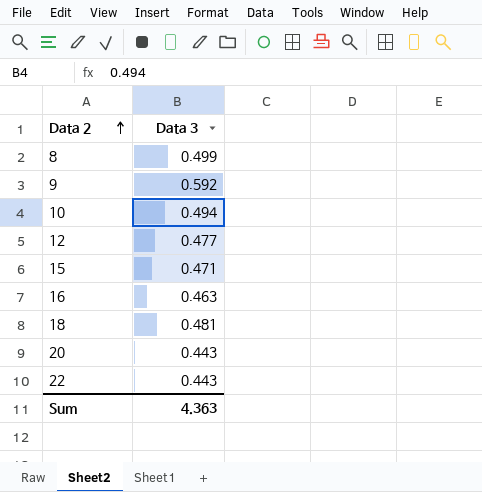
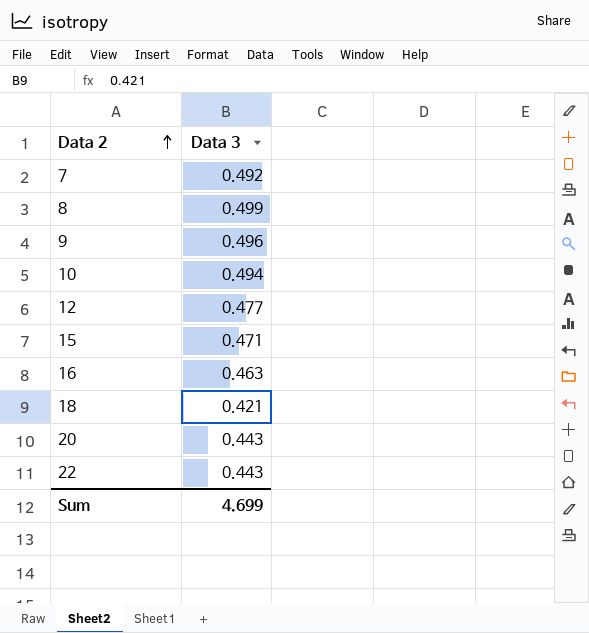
row 7: none -> 0.492
9 | Data 3: 0.592 -> 0.496
18 | Data 3: 0.481 -> 0.421
Sum | Data 3: 4.363 -> 4.699

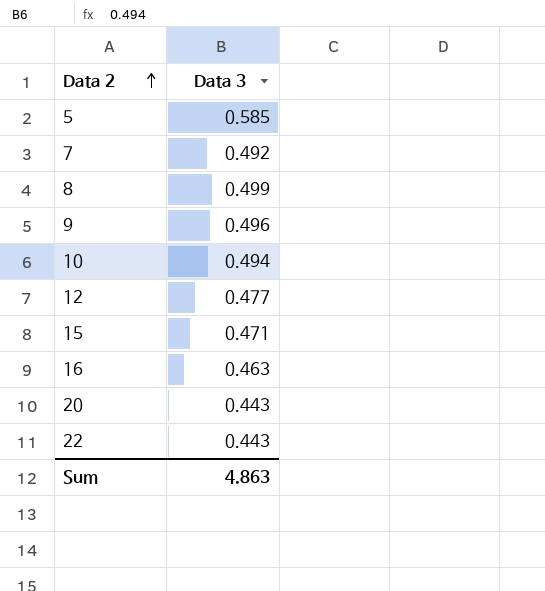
row 18: 0.421 -> none
row 5: none -> 0.585
Sum | Data 3: 4.699 -> 4.863

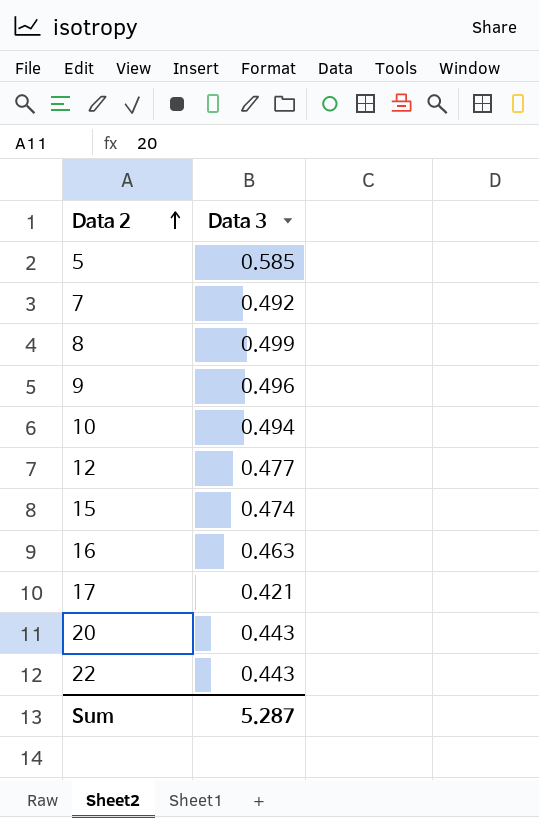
15 | Data 3: 0.471 -> 0.474
row 17: none -> 0.421
Sum | Data 3: 4.863 -> 5.287

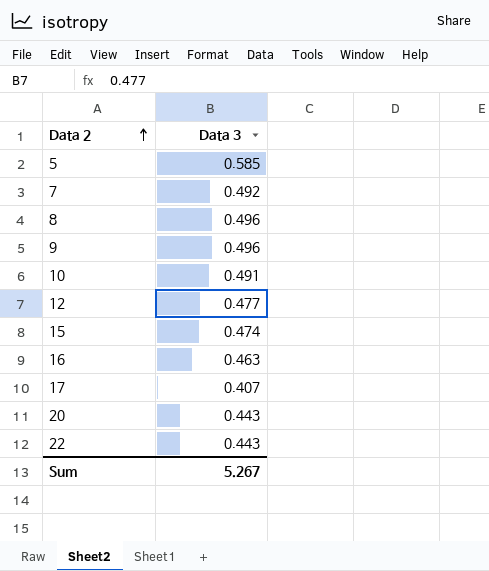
8 | Data 3: 0.499 -> 0.496
10 | Data 3: 0.494 -> 0.491
17 | Data 3: 0.421 -> 0.407
Sum | Data 3: 5.287 -> 5.267

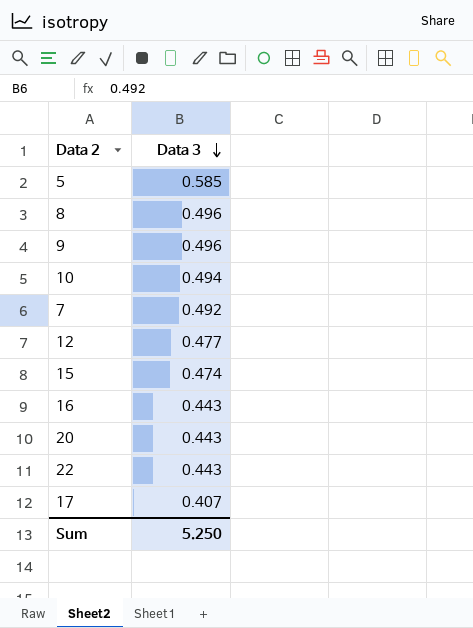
row order: Data 2 ascending -> Data 3 descending
10 | Data 3: 0.491 -> 0.494
16 | Data 3: 0.463 -> 0.443
Sum | Data 3: 5.267 -> 5.250

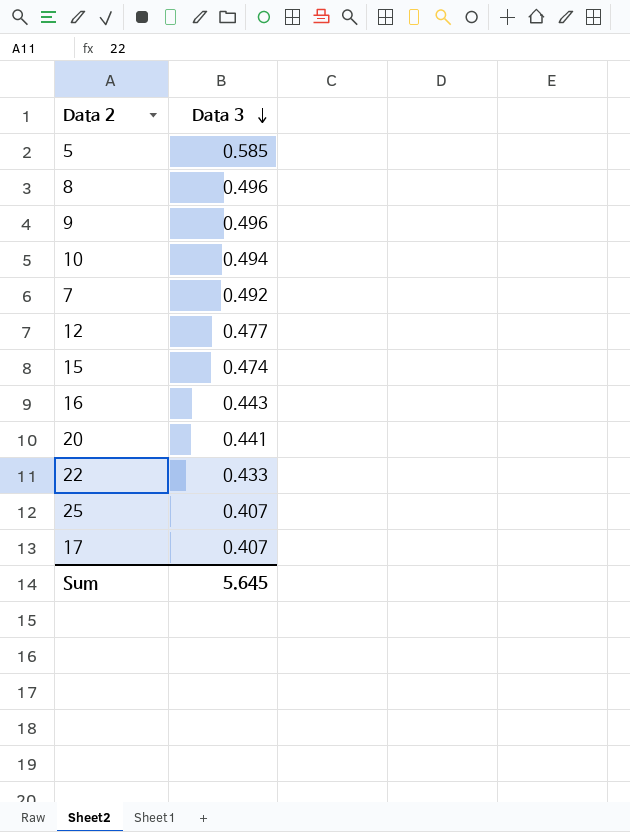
20 | Data 3: 0.443 -> 0.441
22 | Data 3: 0.443 -> 0.433
row 25: none -> 0.407
Sum | Data 3: 5.250 -> 5.645

